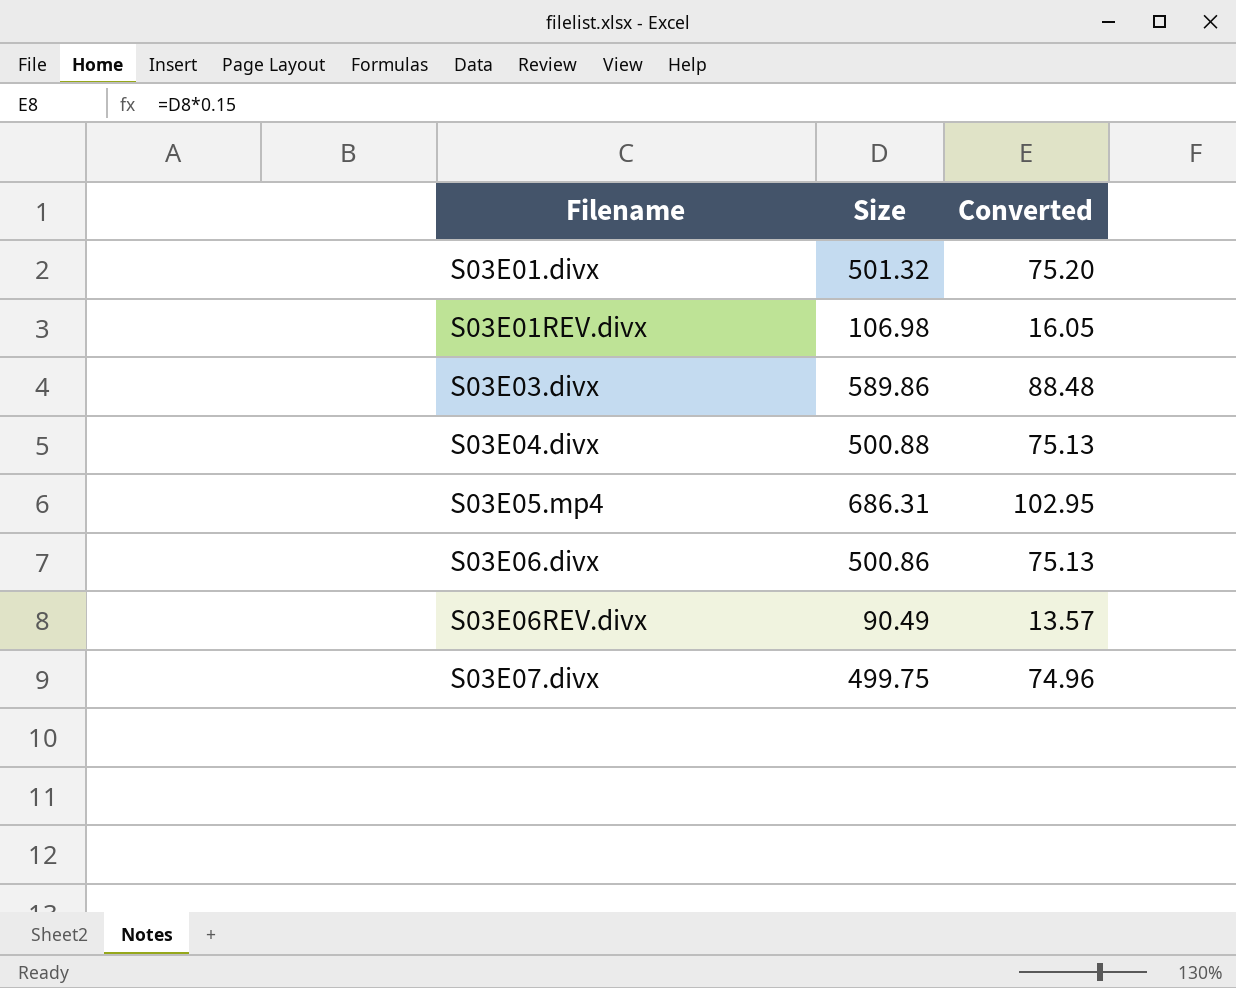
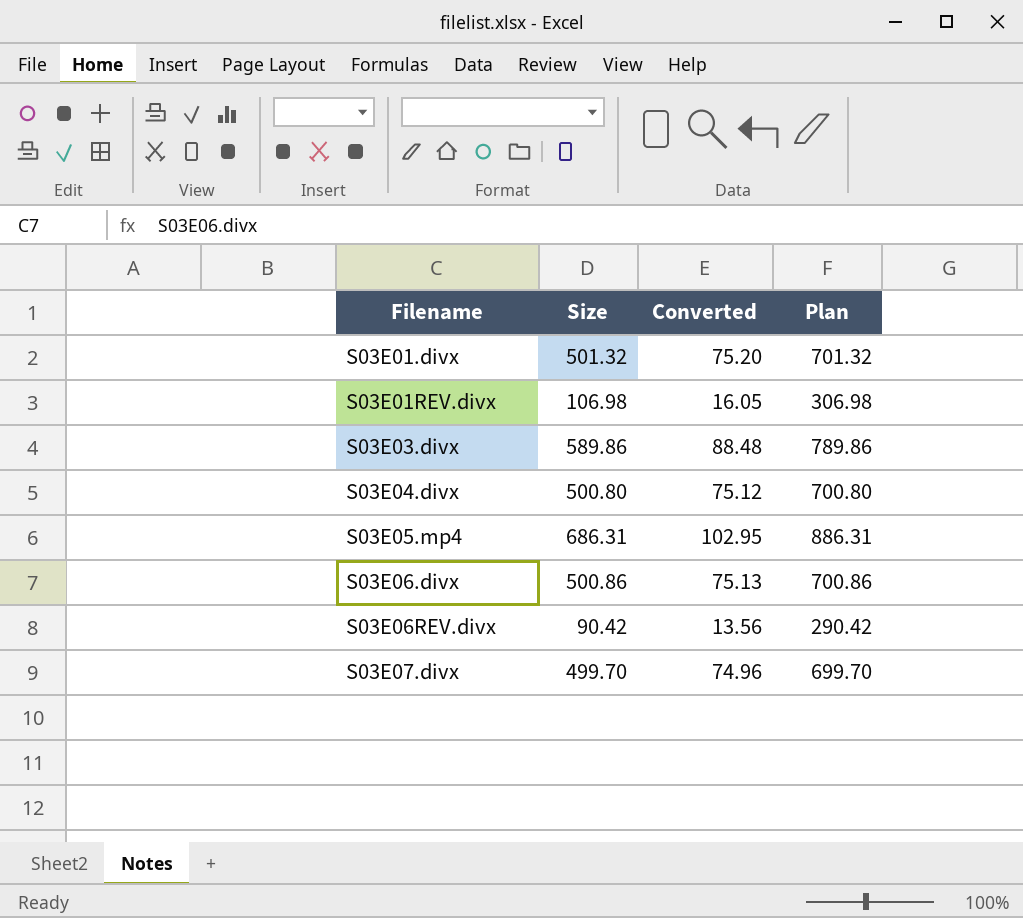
column Plan | formula: none -> [Size] + 200
S03E04.divx | Size: 500.88 -> 500.80
S03E04.divx | Converted: 75.13 -> 75.12
S03E06REV.divx | Size: 90.49 -> 90.42
S03E06REV.divx | Converted: 13.57 -> 13.56
S03E07.divx | Size: 499.75 -> 499.70

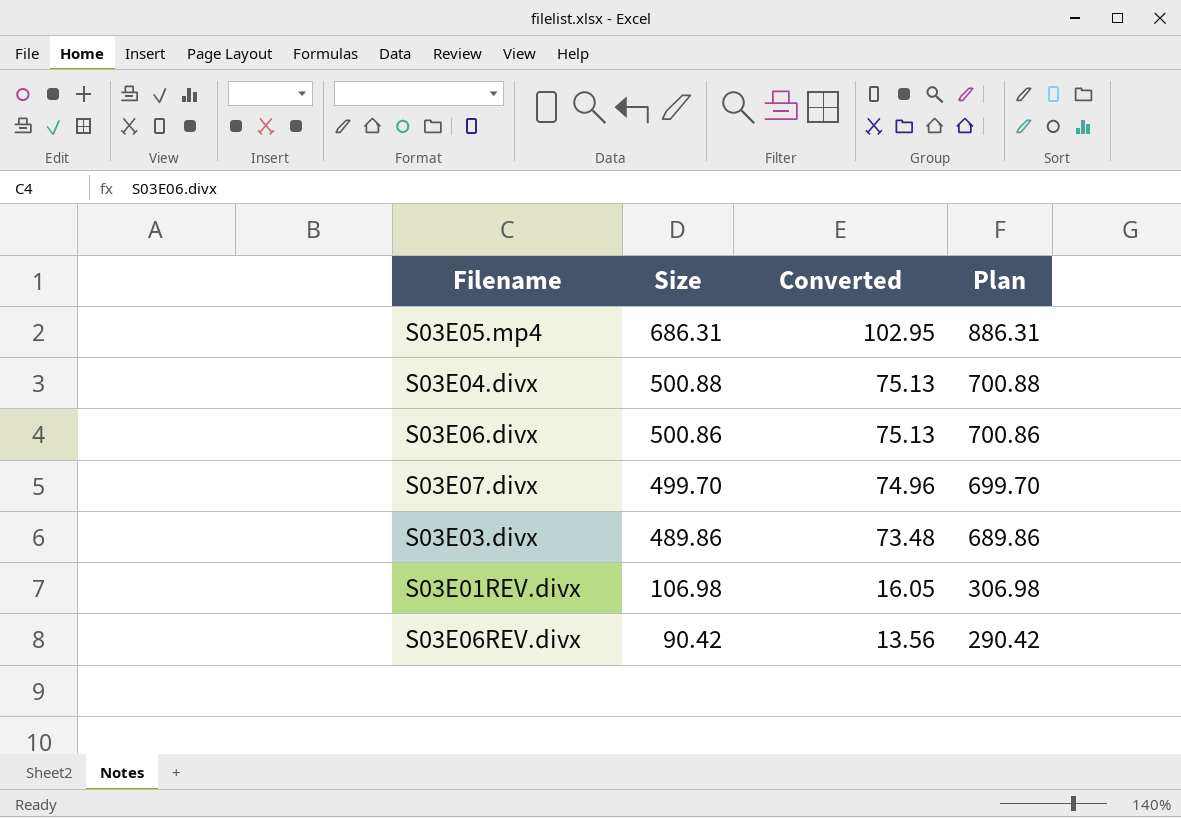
row order: Filename ascending -> Size descending
row S03E01.divx: 501.32 | 75.20 | 701.32 -> none
S03E04.divx | Size: 500.80 -> 500.88
S03E04.divx | Converted: 75.12 -> 75.13
S03E04.divx | Plan: 700.80 -> 700.88
S03E03.divx | Size: 589.86 -> 489.86
S03E03.divx | Converted: 88.48 -> 73.48
S03E03.divx | Plan: 789.86 -> 689.86

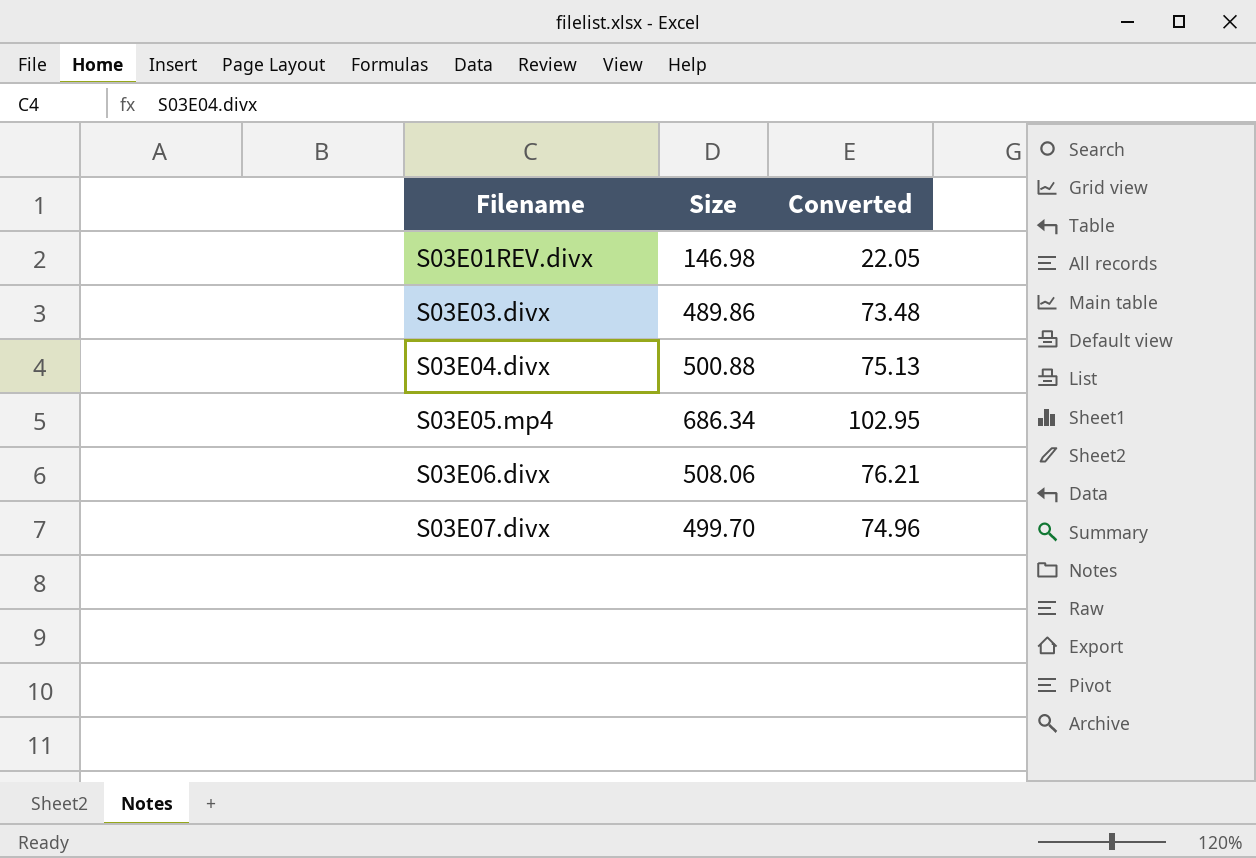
row order: Size descending -> Filename ascending
column Plan | formula: [Size] + 200 -> none
row S03E06REV.divx: 90.42 | 13.56 | 290.42 -> none
S03E01REV.divx | Size: 106.98 -> 146.98
S03E01REV.divx | Converted: 16.05 -> 22.05
S03E05.mp4 | Size: 686.31 -> 686.34
S03E06.divx | Size: 500.86 -> 508.06
S03E06.divx | Converted: 75.13 -> 76.21

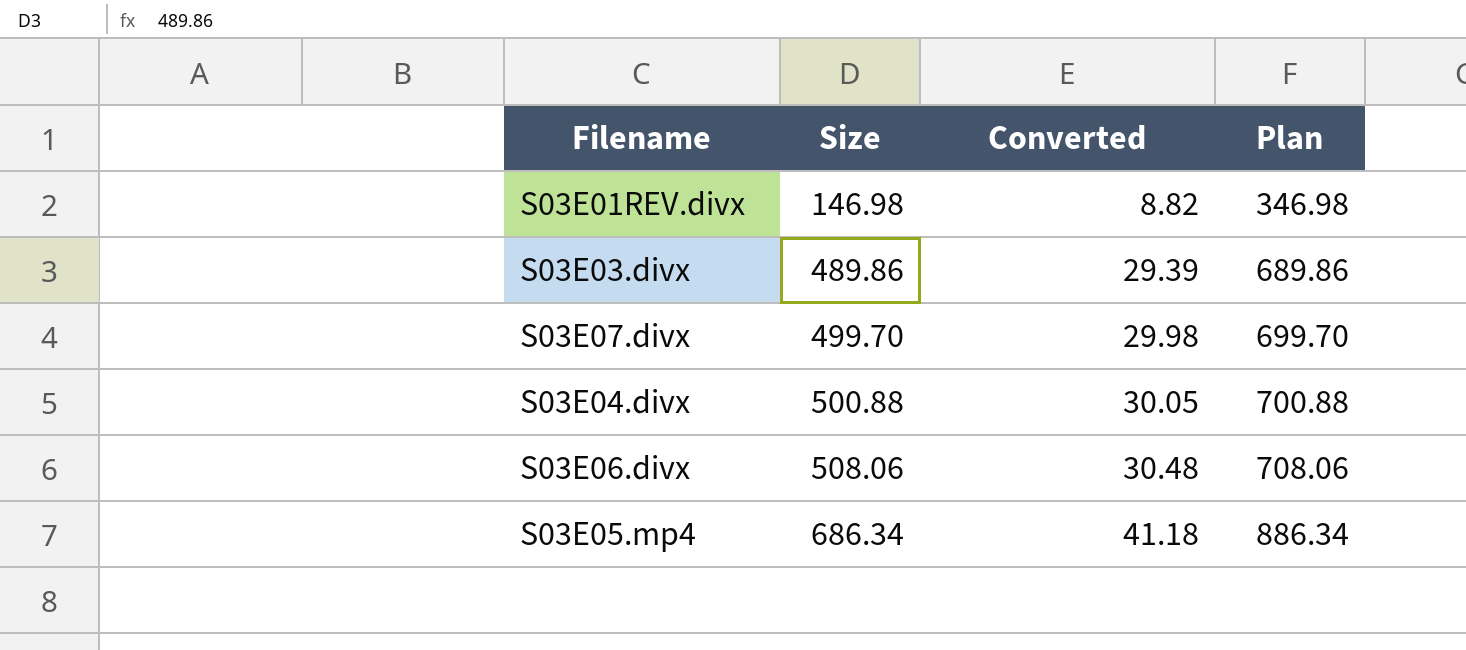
row order: Filename ascending -> Size ascending
column Converted | formula: [Size] * 0.15 -> [Size] * 0.06
column Plan | formula: none -> [Size] + 200

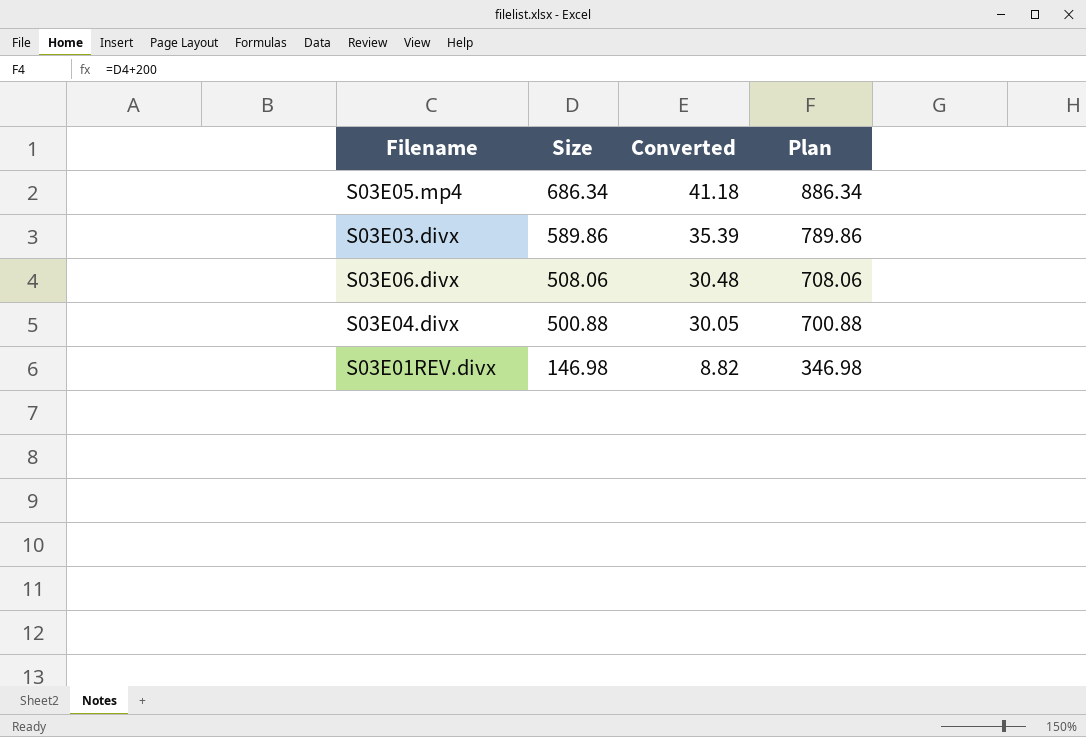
row order: Size ascending -> Size descending
row S03E07.divx: 499.70 | 29.98 | 699.70 -> none
S03E03.divx | Size: 489.86 -> 589.86
S03E03.divx | Converted: 29.39 -> 35.39
S03E03.divx | Plan: 689.86 -> 789.86

